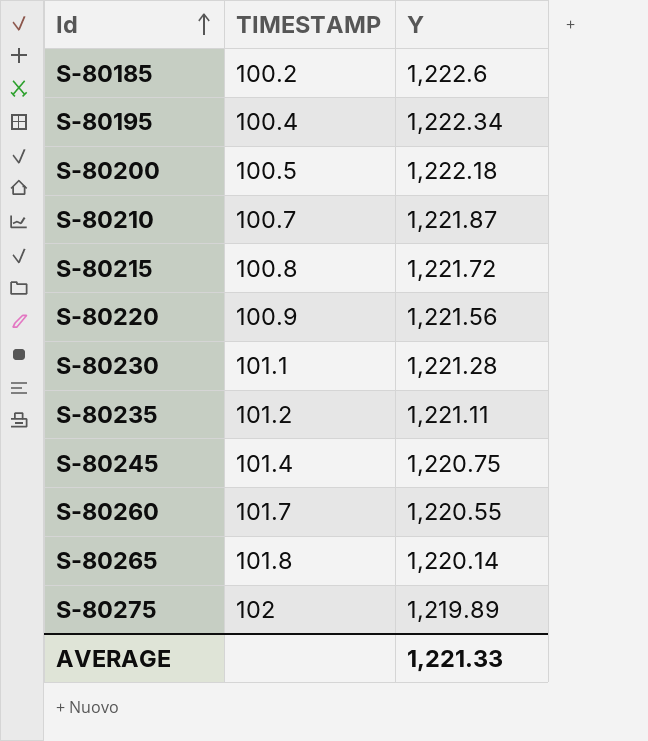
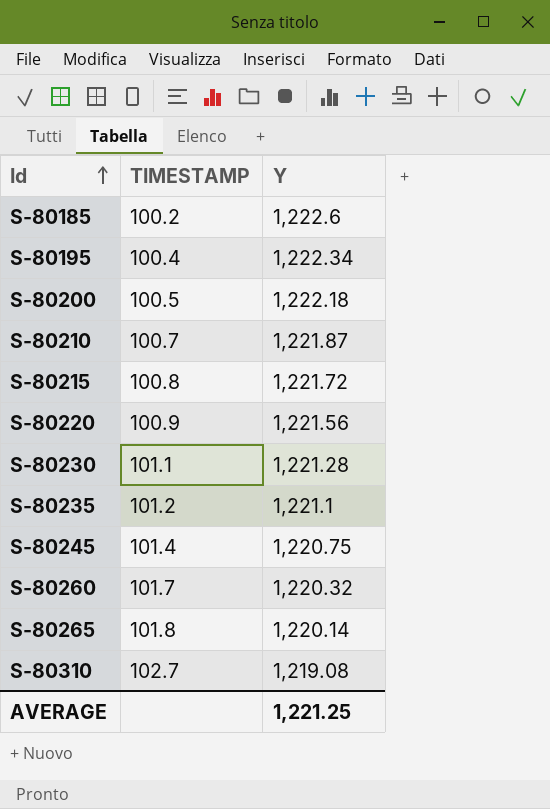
row S-80275: 102 | 1,219.89 -> none
S-80235 | Y: 1,221.11 -> 1,221.1
S-80260 | Y: 1,220.55 -> 1,220.32
row S-80310: none -> 102.7 | 1,219.08
AVERAGE | Y: 1,221.33 -> 1,221.25

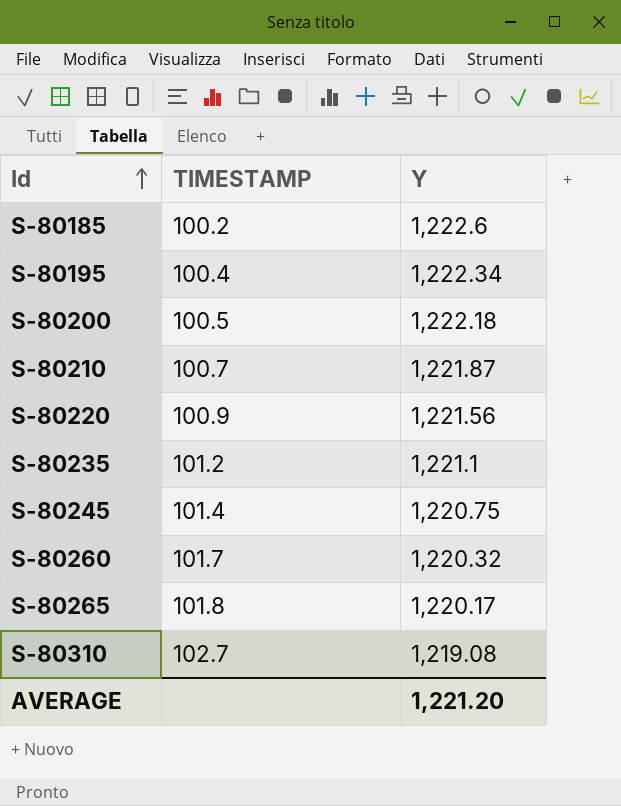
row S-80215: 100.8 | 1,221.72 -> none
row S-80230: 101.1 | 1,221.28 -> none
S-80265 | Y: 1,220.14 -> 1,220.17
AVERAGE | Y: 1,221.25 -> 1,221.20

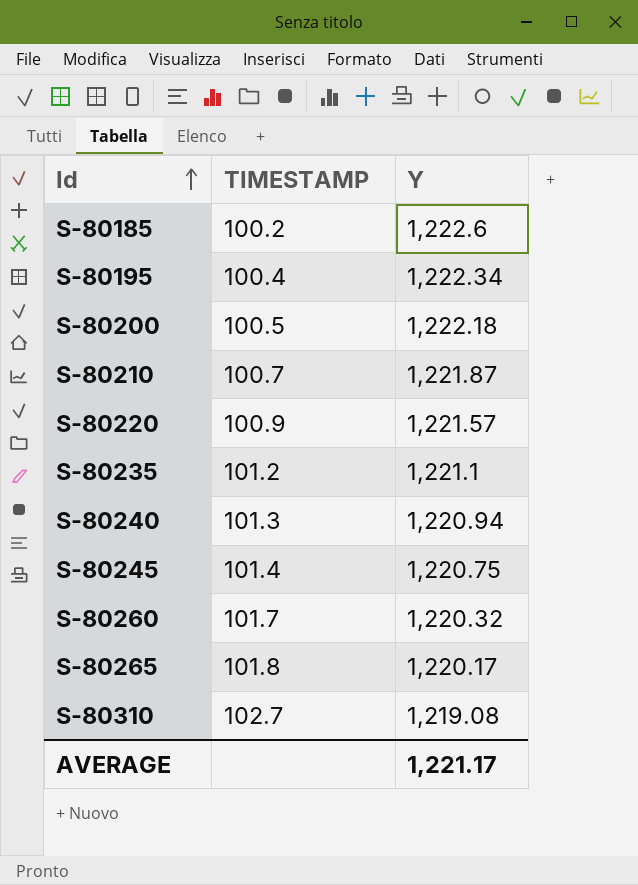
S-80220 | Y: 1,221.56 -> 1,221.57
row S-80240: none -> 101.3 | 1,220.94
AVERAGE | Y: 1,221.20 -> 1,221.17

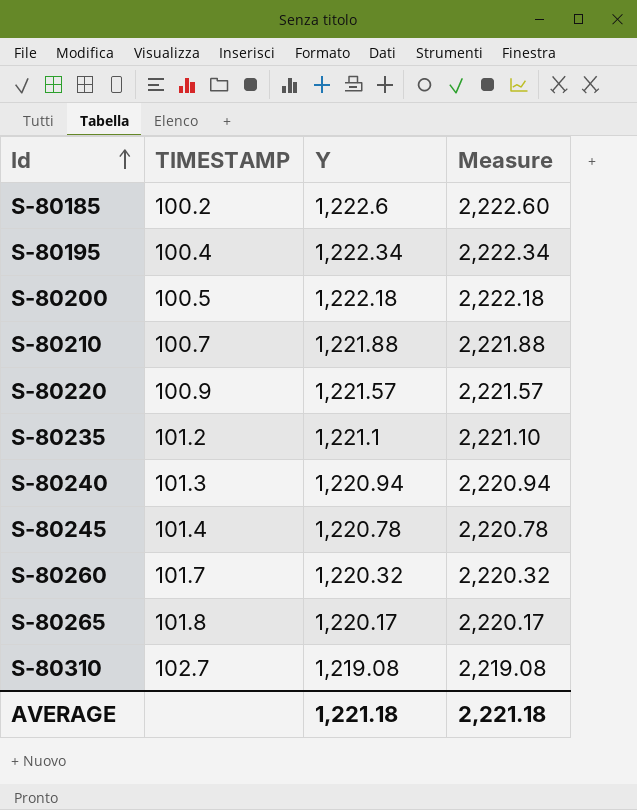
column Measure | formula: none -> [Y] + 1000
S-80210 | Y: 1,221.87 -> 1,221.88
S-80245 | Y: 1,220.75 -> 1,220.78
AVERAGE | Y: 1,221.17 -> 1,221.18

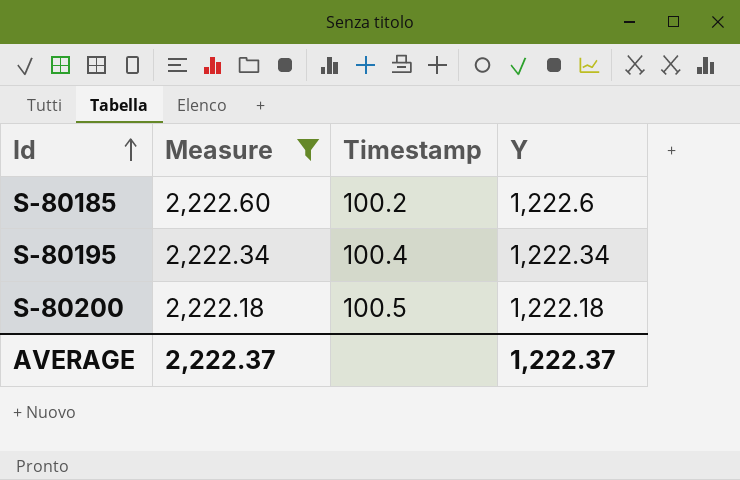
filter: none -> Measure >= 2,222.18
column Measure | position: 4 -> 2
column name: TIMESTAMP -> Timestamp
AVERAGE | Measure: 2,221.18 -> 2,222.37
AVERAGE | Y: 1,221.18 -> 1,222.37

